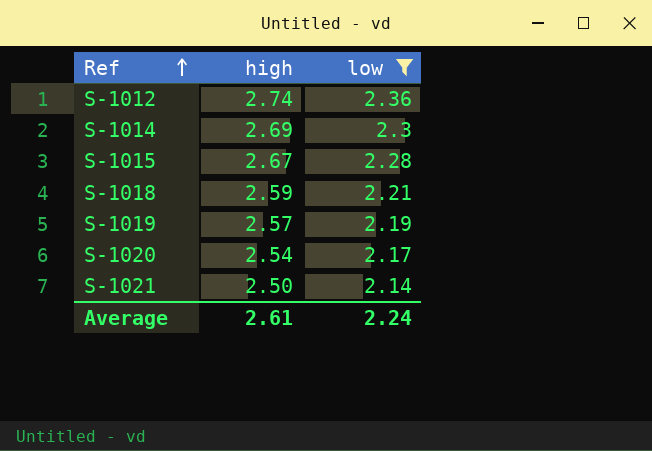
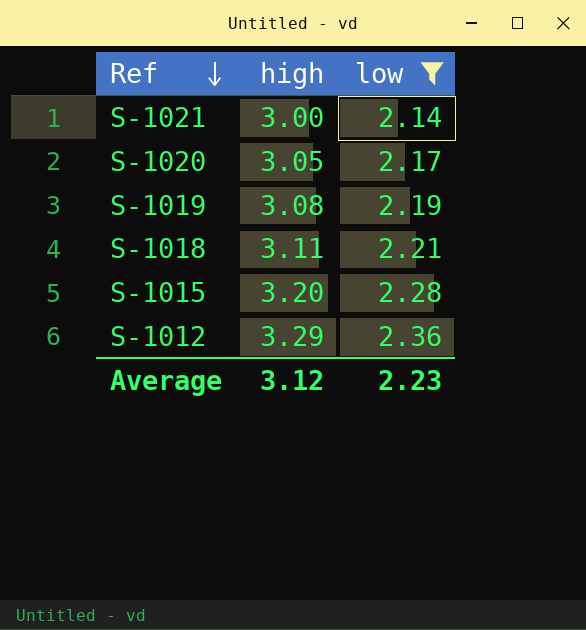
row order: Ref ascending -> Ref descending
row S-1014: 2.69 | 2.3 -> none
S-1021 | high: 2.50 -> 3.00
S-1020 | high: 2.54 -> 3.05
S-1019 | high: 2.57 -> 3.08
S-1018 | high: 2.59 -> 3.11
S-1015 | high: 2.67 -> 3.20
S-1012 | high: 2.74 -> 3.29
Average | high: 2.61 -> 3.12
Average | low: 2.24 -> 2.23

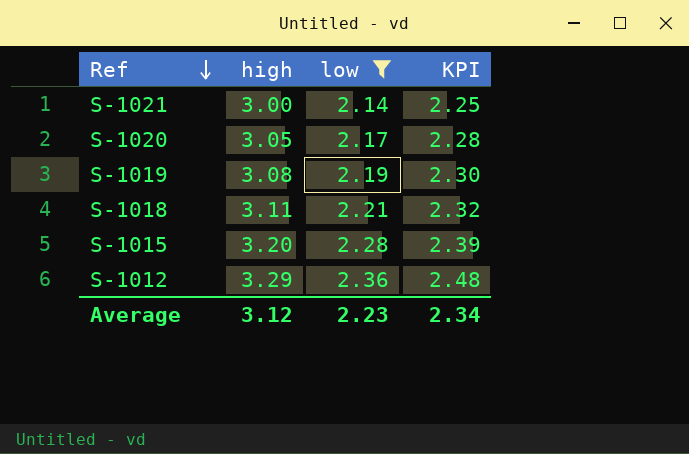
column KPI | formula: none -> [low] * 1.05

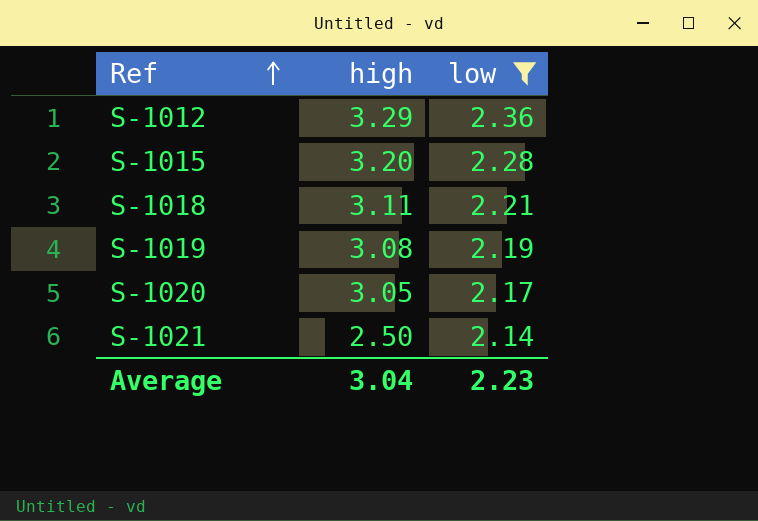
row order: Ref descending -> Ref ascending
column KPI | formula: [low] * 1.05 -> none
S-1021 | high: 3.00 -> 2.50
Average | high: 3.12 -> 3.04

